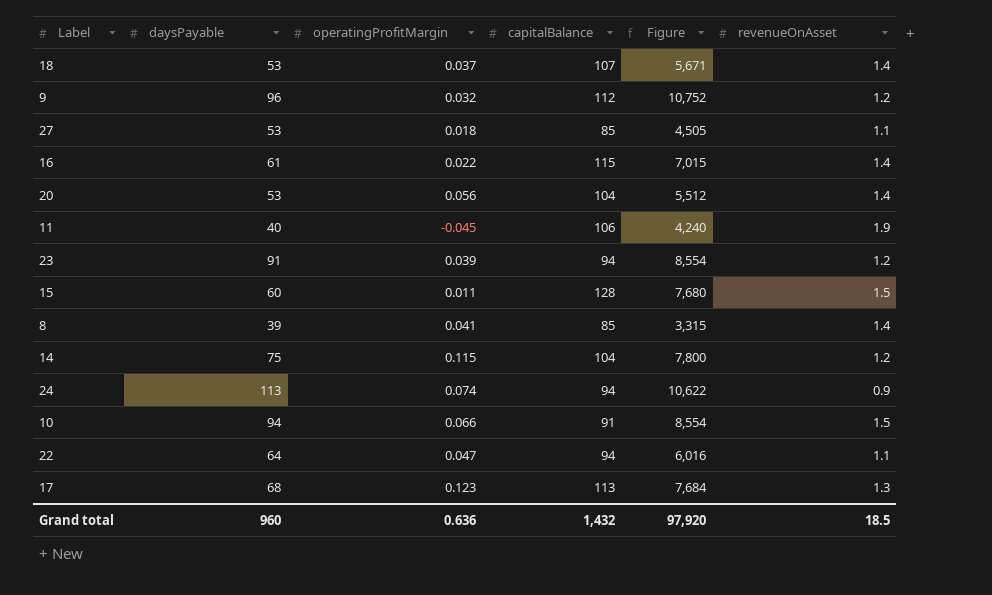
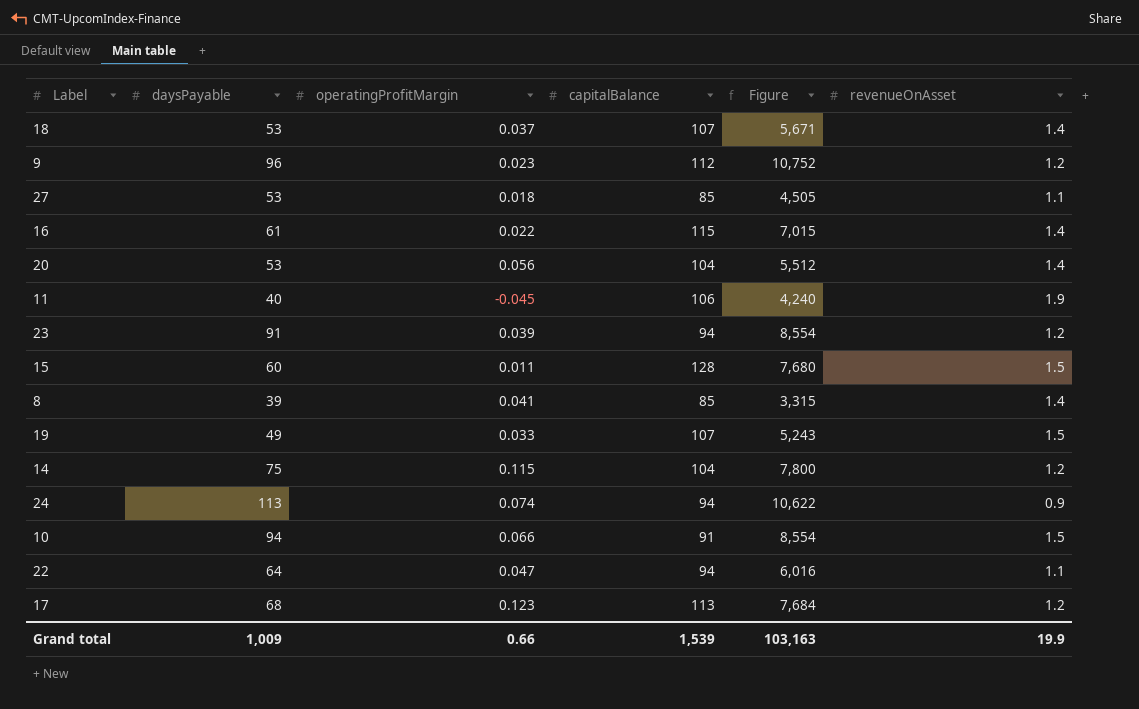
9 | operatingProfitMargin: 0.032 -> 0.023
row 19: none -> 49 | 0.033 | 107 | 5,243 | 1.5
17 | revenueOnAsset: 1.3 -> 1.2
Grand total | daysPayable: 960 -> 1,009
Grand total | operatingProfitMargin: 0.636 -> 0.66
Grand total | capitalBalance: 1,432 -> 1,539
Grand total | Figure: 97,920 -> 103,163
Grand total | revenueOnAsset: 18.5 -> 19.9

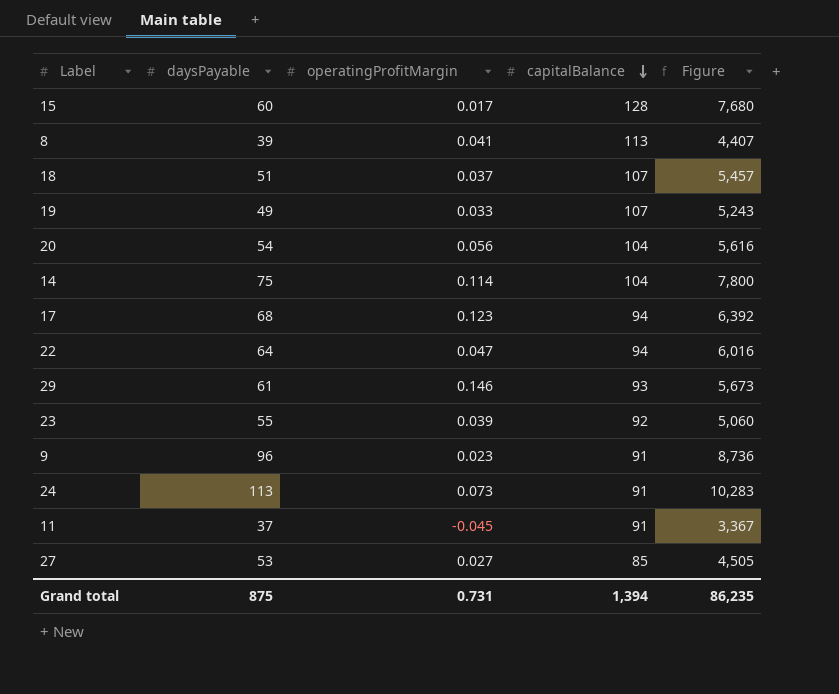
row order: none -> capitalBalance descending
column revenueOnAsset | position: 6 -> none
row 16: 61 | 0.022 | 115 | 7,015 | 1.4 -> none
row 10: 94 | 0.066 | 91 | 8,554 | 1.5 -> none
15 | operatingProfitMargin: 0.011 -> 0.017
8 | capitalBalance: 85 -> 113
8 | Figure: 3,315 -> 4,407
18 | daysPayable: 53 -> 51
18 | Figure: 5,671 -> 5,457
20 | daysPayable: 53 -> 54
20 | Figure: 5,512 -> 5,616
14 | operatingProfitMargin: 0.115 -> 0.114
17 | capitalBalance: 113 -> 94
17 | Figure: 7,684 -> 6,392
row 29: none -> 61 | 0.146 | 93 | 5,673
23 | daysPayable: 91 -> 55
23 | capitalBalance: 94 -> 92
23 | Figure: 8,554 -> 5,060
9 | capitalBalance: 112 -> 91
9 | Figure: 10,752 -> 8,736
24 | operatingProfitMargin: 0.074 -> 0.073
24 | capitalBalance: 94 -> 91
24 | Figure: 10,622 -> 10,283
11 | daysPayable: 40 -> 37
11 | capitalBalance: 106 -> 91
11 | Figure: 4,240 -> 3,367
27 | operatingProfitMargin: 0.018 -> 0.027
Grand total | daysPayable: 1,009 -> 875
Grand total | operatingProfitMargin: 0.66 -> 0.731
Grand total | capitalBalance: 1,539 -> 1,394
Grand total | Figure: 103,163 -> 86,235

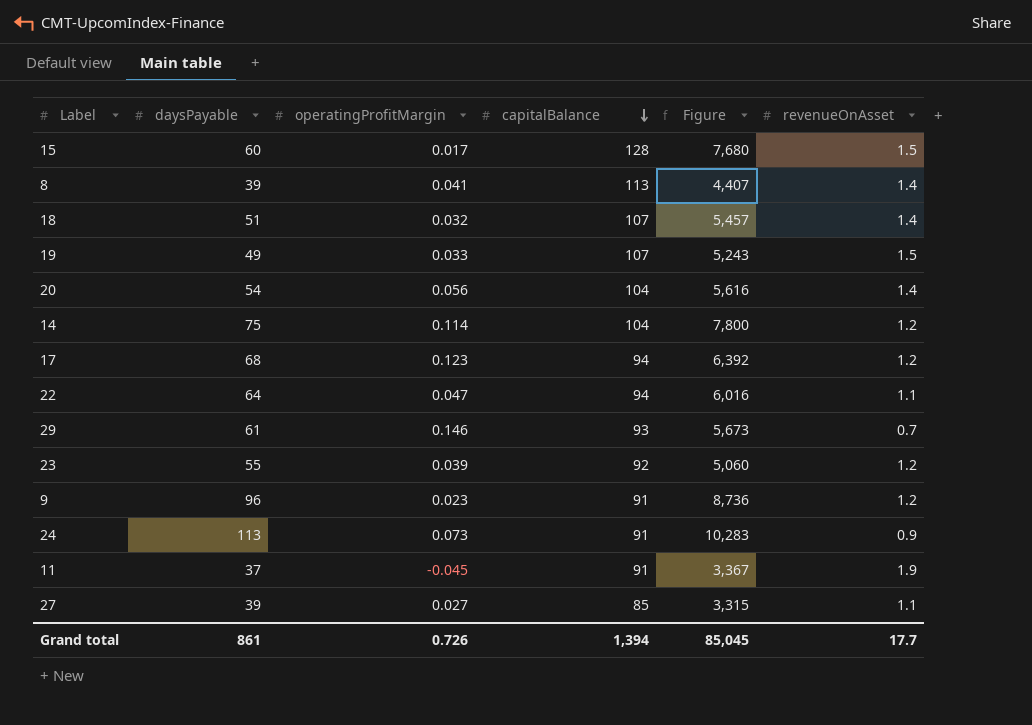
column revenueOnAsset | position: none -> 6
18 | operatingProfitMargin: 0.037 -> 0.032
27 | daysPayable: 53 -> 39
27 | Figure: 4,505 -> 3,315
Grand total | daysPayable: 875 -> 861
Grand total | operatingProfitMargin: 0.731 -> 0.726
Grand total | Figure: 86,235 -> 85,045

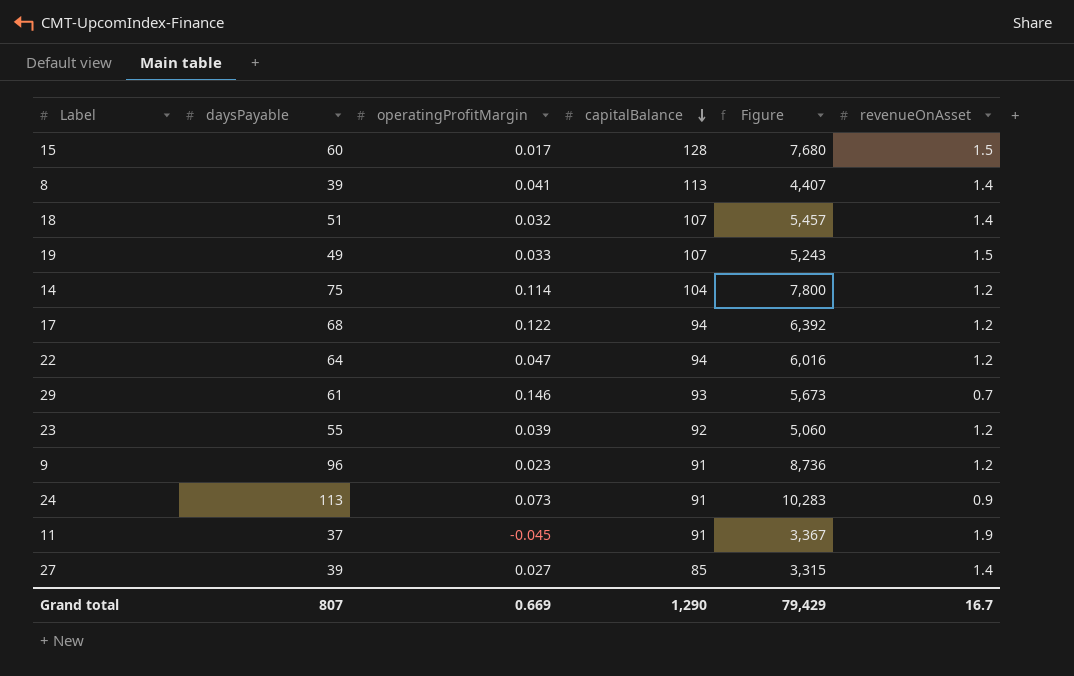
row 20: 54 | 0.056 | 104 | 5,616 | 1.4 -> none
17 | operatingProfitMargin: 0.123 -> 0.122
22 | revenueOnAsset: 1.1 -> 1.2
27 | revenueOnAsset: 1.1 -> 1.4
Grand total | daysPayable: 861 -> 807
Grand total | operatingProfitMargin: 0.726 -> 0.669
Grand total | capitalBalance: 1,394 -> 1,290
Grand total | Figure: 85,045 -> 79,429
Grand total | revenueOnAsset: 17.7 -> 16.7

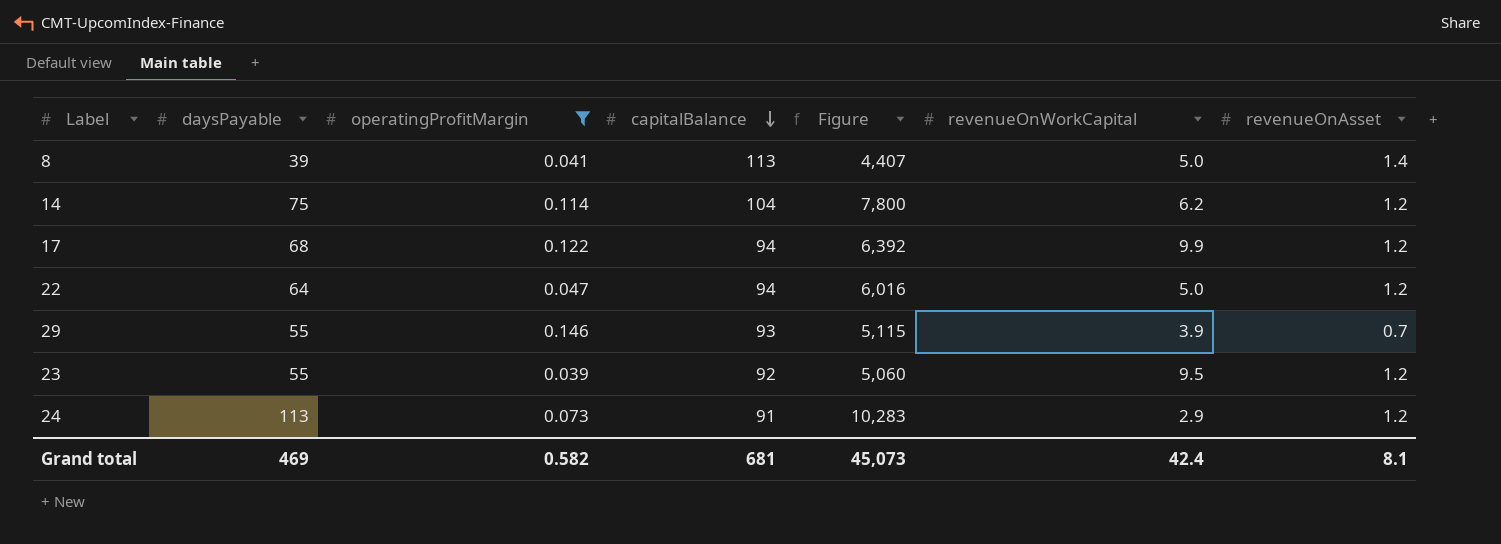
filter: none -> operatingProfitMargin >= 0.039
column revenueOnWorkCapital | position: none -> 6
29 | daysPayable: 61 -> 55
29 | Figure: 5,673 -> 5,115
24 | revenueOnAsset: 0.9 -> 1.2
Grand total | daysPayable: 807 -> 469
Grand total | operatingProfitMargin: 0.669 -> 0.582
Grand total | capitalBalance: 1,290 -> 681
Grand total | Figure: 79,429 -> 45,073
Grand total | revenueOnAsset: 16.7 -> 8.1

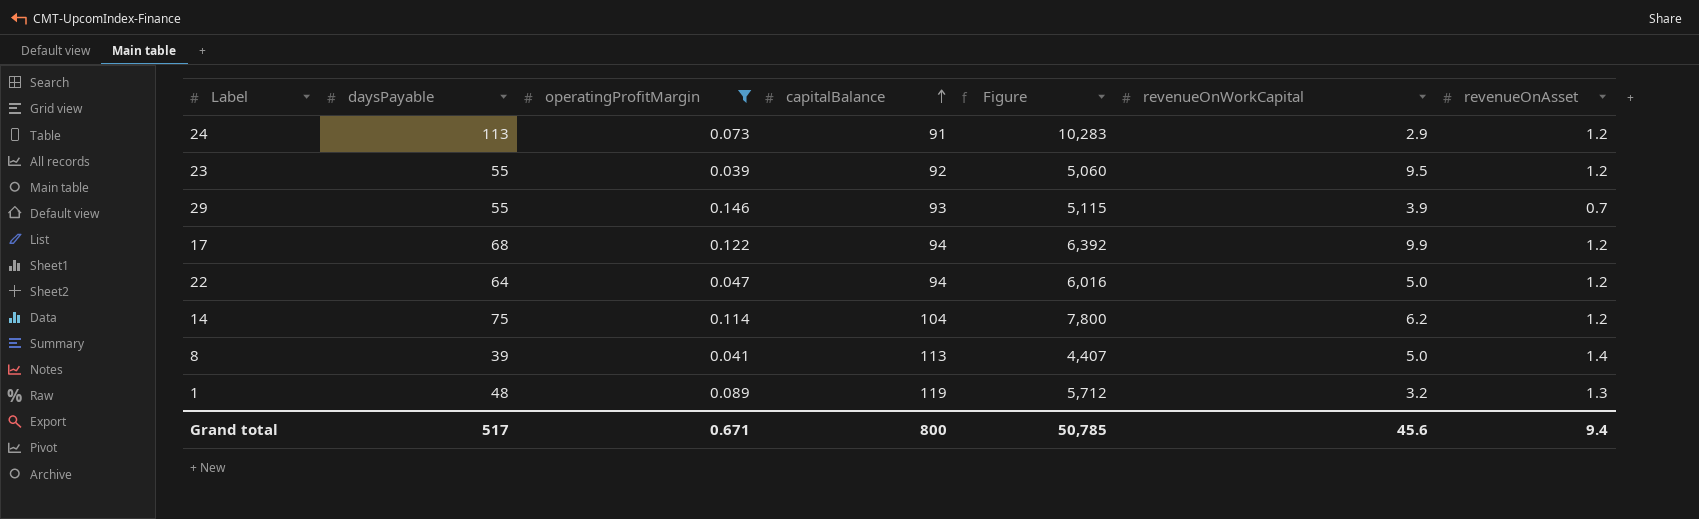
row order: capitalBalance descending -> capitalBalance ascending
row 1: none -> 48 | 0.089 | 119 | 5,712 | 3.2 | 1.3
Grand total | daysPayable: 469 -> 517
Grand total | operatingProfitMargin: 0.582 -> 0.671
Grand total | capitalBalance: 681 -> 800
Grand total | Figure: 45,073 -> 50,785
Grand total | revenueOnWorkCapital: 42.4 -> 45.6
Grand total | revenueOnAsset: 8.1 -> 9.4

